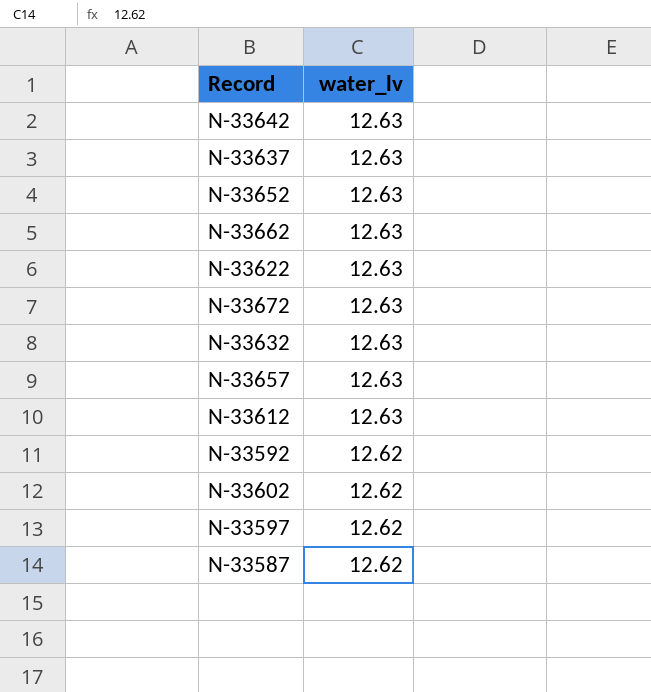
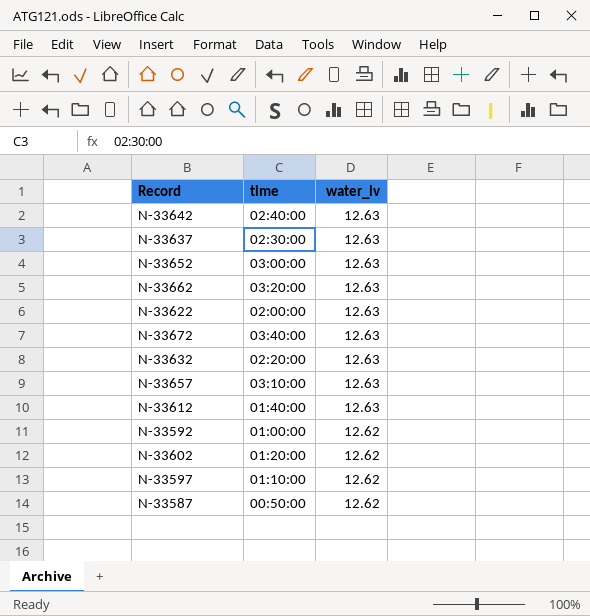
column time | position: none -> 2

